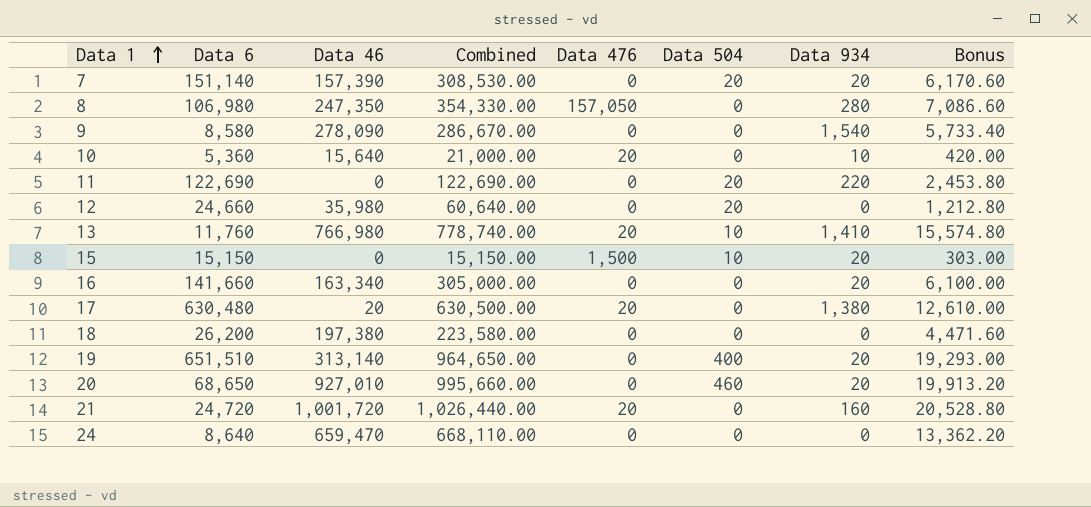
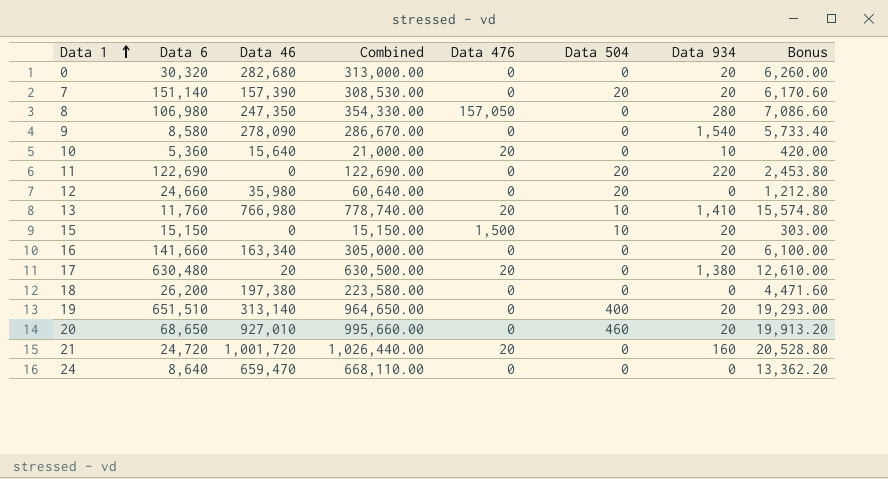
row 0: none -> 30,320 | 282,680 | 313,000.00 | 0 | 0 | 20 | 6,260.00

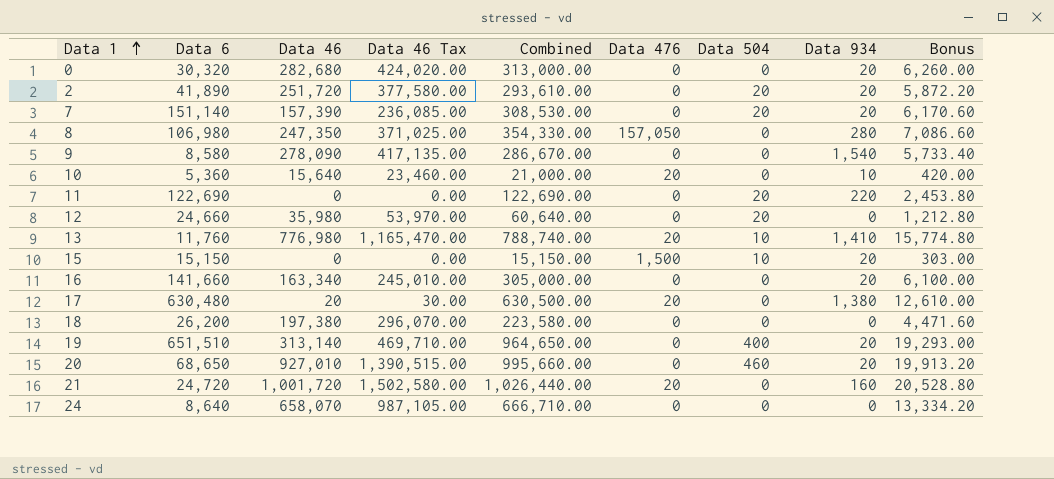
column Data 46 Tax | formula: none -> [Data 46] * 1.5
row 2: none -> 41,890 | 251,720 | 377,580.00 | 293,610.00 | 0 | 20 | 20 | 5,872.20
13 | Data 46: 766,980 -> 776,980
13 | Combined: 778,740.00 -> 788,740.00
13 | Bonus: 15,574.80 -> 15,774.80
24 | Data 46: 659,470 -> 658,070
24 | Combined: 668,110.00 -> 666,710.00
24 | Bonus: 13,362.20 -> 13,334.20

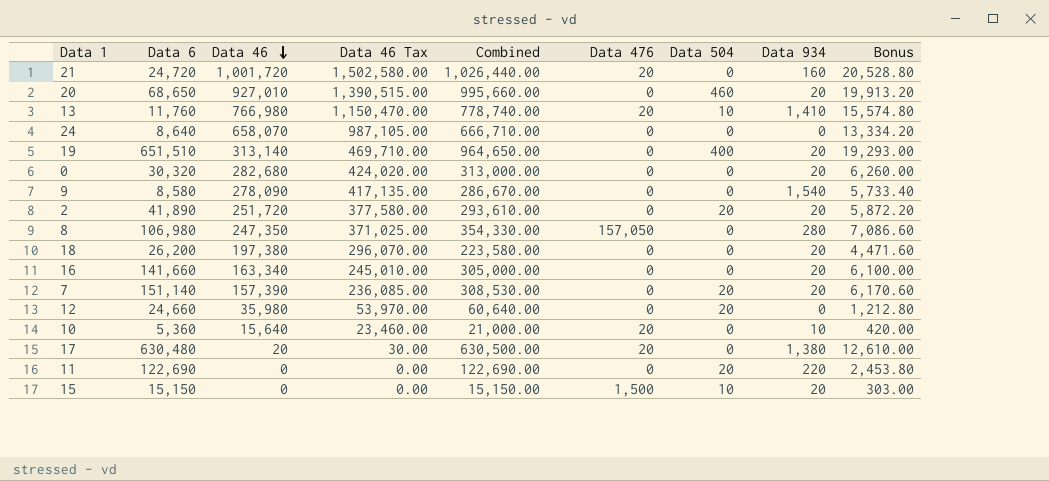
row order: Data 1 ascending -> Data 46 descending
13 | Data 46: 776,980 -> 766,980
13 | Data 46 Tax: 1,165,470.00 -> 1,150,470.00
13 | Combined: 788,740.00 -> 778,740.00
13 | Bonus: 15,774.80 -> 15,574.80
18 | Data 934: 0 -> 20

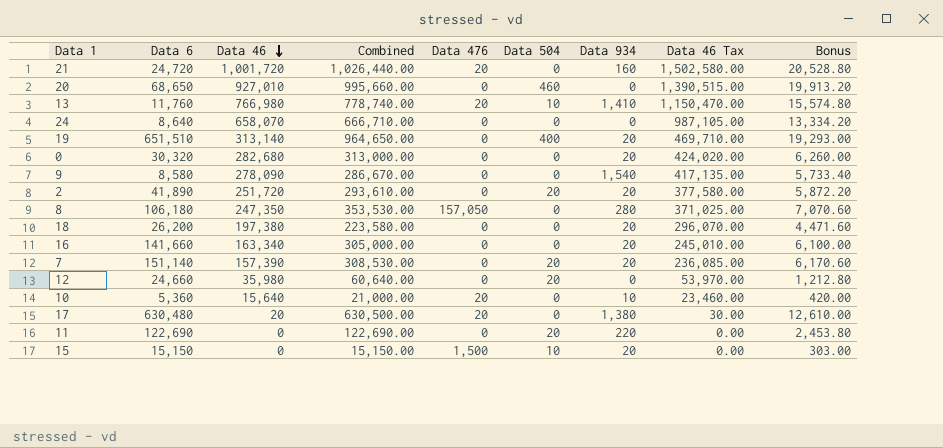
column Data 46 Tax | position: 4 -> 8
20 | Data 934: 20 -> 0
8 | Data 6: 106,980 -> 106,180
8 | Combined: 354,330.00 -> 353,530.00
8 | Bonus: 7,086.60 -> 7,070.60

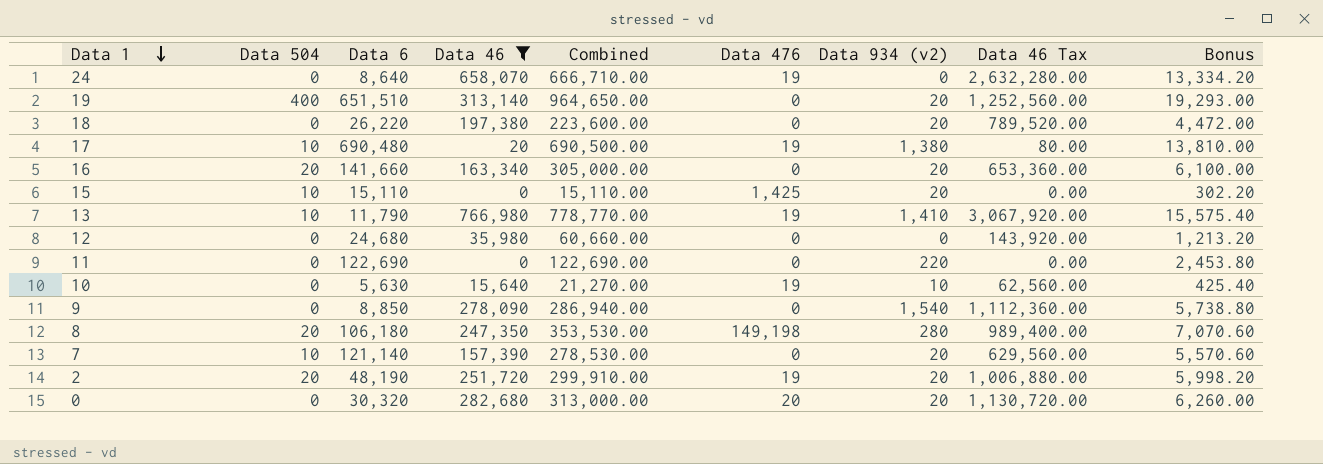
filter: none -> Data 46 <= 766,980
row order: Data 46 descending -> Data 1 descending
column Data 504 | position: 6 -> 2
column name: Data 934 -> Data 934 (v2)
column Data 46 Tax | formula: [Data 46] * 1.5 -> [Data 46] * 4
24 | Data 476: 0 -> 19
18 | Data 6: 26,200 -> 26,220
18 | Combined: 223,580.00 -> 223,600.00
18 | Bonus: 4,471.60 -> 4,472.00
17 | Data 504: 0 -> 10
17 | Data 6: 630,480 -> 690,480
17 | Combined: 630,500.00 -> 690,500.00
17 | Data 476: 20 -> 19
17 | Bonus: 12,610.00 -> 13,810.00
16 | Data 504: 0 -> 20
15 | Data 6: 15,150 -> 15,110
15 | Combined: 15,150.00 -> 15,110.00
15 | Data 476: 1,500 -> 1,425
15 | Bonus: 303.00 -> 302.20
13 | Data 6: 11,760 -> 11,790
13 | Combined: 778,740.00 -> 778,770.00
13 | Data 476: 20 -> 19
13 | Bonus: 15,574.80 -> 15,575.40
12 | Data 504: 20 -> 0
12 | Data 6: 24,660 -> 24,680
12 | Combined: 60,640.00 -> 60,660.00
12 | Bonus: 1,212.80 -> 1,213.20
11 | Data 504: 20 -> 0
10 | Data 6: 5,360 -> 5,630
10 | Combined: 21,000.00 -> 21,270.00
10 | Data 476: 20 -> 19
10 | Bonus: 420.00 -> 425.40
9 | Data 6: 8,580 -> 8,850
9 | Combined: 286,670.00 -> 286,940.00
9 | Bonus: 5,733.40 -> 5,738.80
8 | Data 504: 0 -> 20
8 | Data 476: 157,050 -> 149,198
7 | Data 504: 20 -> 10
7 | Data 6: 151,140 -> 121,140
7 | Combined: 308,530.00 -> 278,530.00
7 | Bonus: 6,170.60 -> 5,570.60
2 | Data 6: 41,890 -> 48,190
2 | Combined: 293,610.00 -> 299,910.00
2 | Data 476: 0 -> 19
2 | Bonus: 5,872.20 -> 5,998.20
0 | Data 476: 0 -> 20

